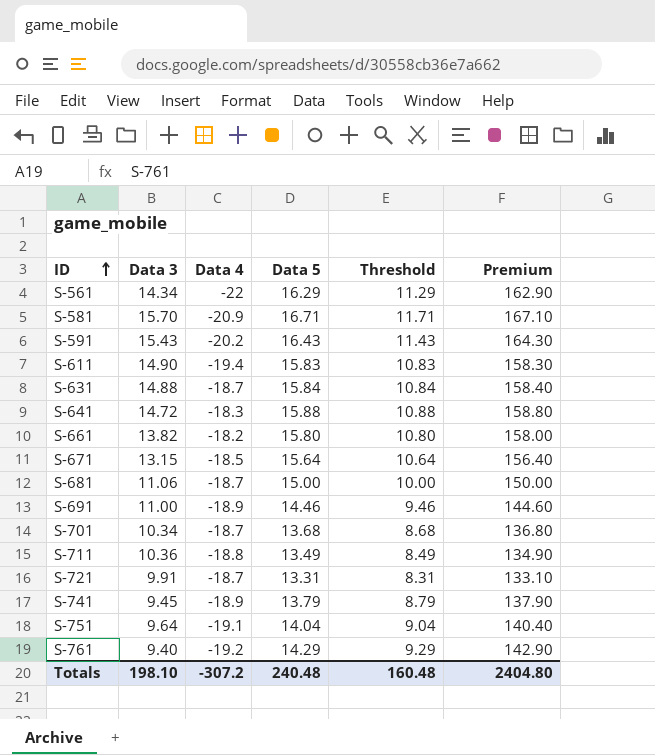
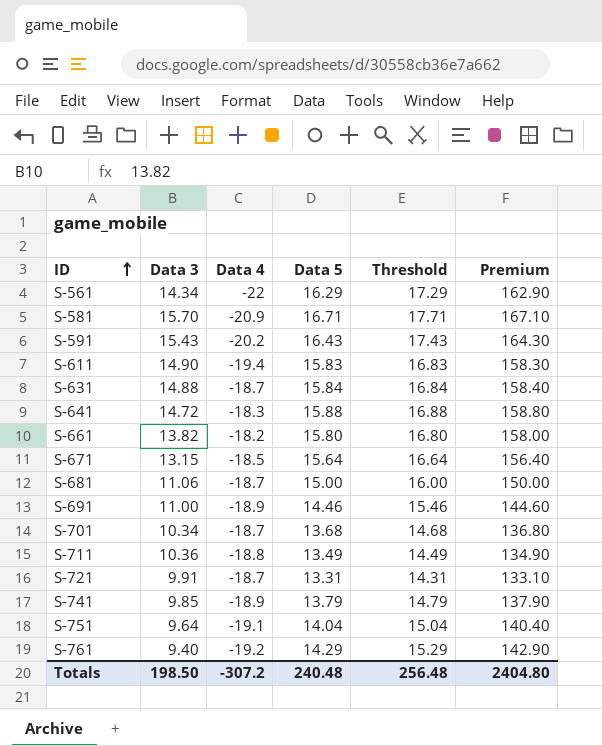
column Threshold | formula: [Data 5] - 5 -> [Data 5] + 1
S-741 | Data 3: 9.45 -> 9.85
Totals | Data 3: 198.10 -> 198.50
Totals | Threshold: 160.48 -> 256.48

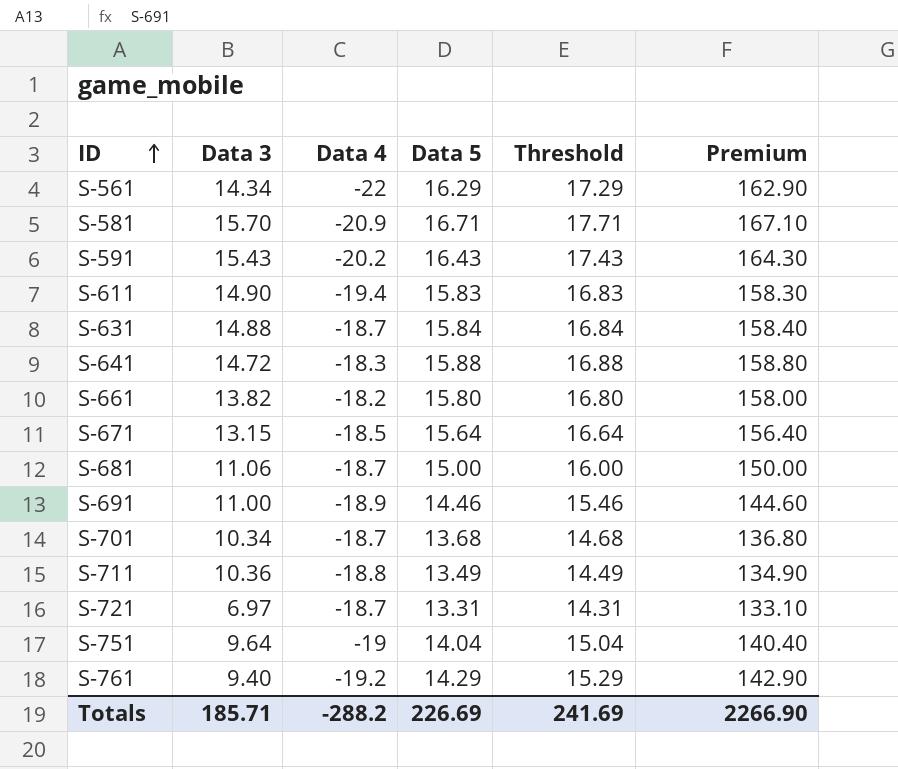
row S-741: 9.85 | -18.9 | 13.79 | 14.79 | 137.90 -> none
S-721 | Data 3: 9.91 -> 6.97
S-751 | Data 4: -19.1 -> -19
Totals | Data 3: 198.50 -> 185.71
Totals | Data 4: -307.2 -> -288.2
Totals | Data 5: 240.48 -> 226.69
Totals | Threshold: 256.48 -> 241.69
Totals | Premium: 2404.80 -> 2266.90

